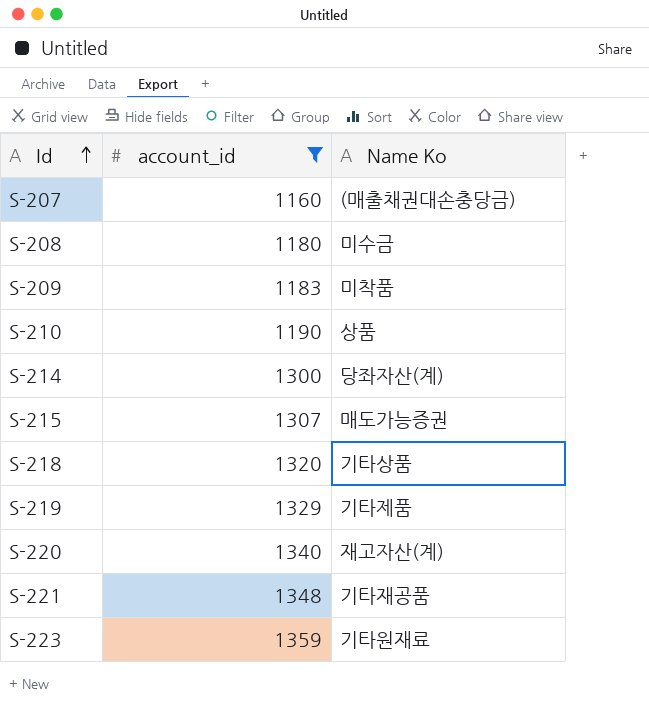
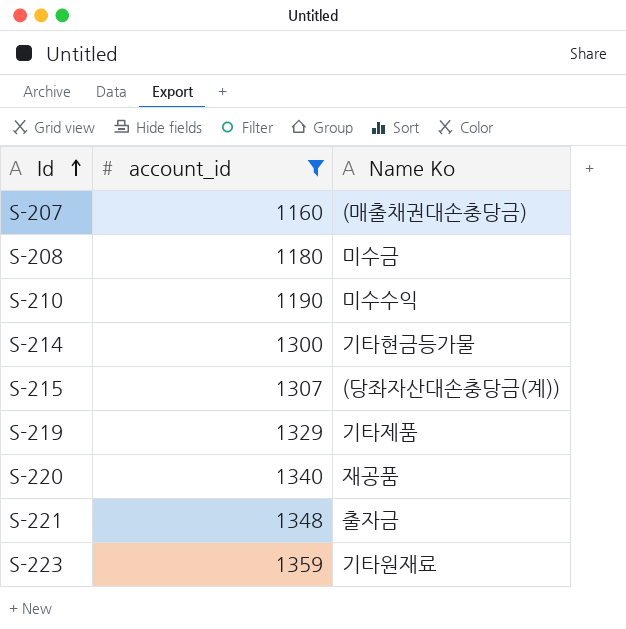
row S-209: 1183 | 미착품 -> none
row S-218: 1320 | 기타상품 -> none
S-210 | Name Ko: 상품 -> 미수수익
S-214 | Name Ko: 당좌자산(계) -> 기타현금등가물
S-215 | Name Ko: 매도가능증권 -> (당좌자산대손충당금(계))
S-220 | Name Ko: 재고자산(계) -> 재공품
S-221 | Name Ko: 기타재공품 -> 출자금

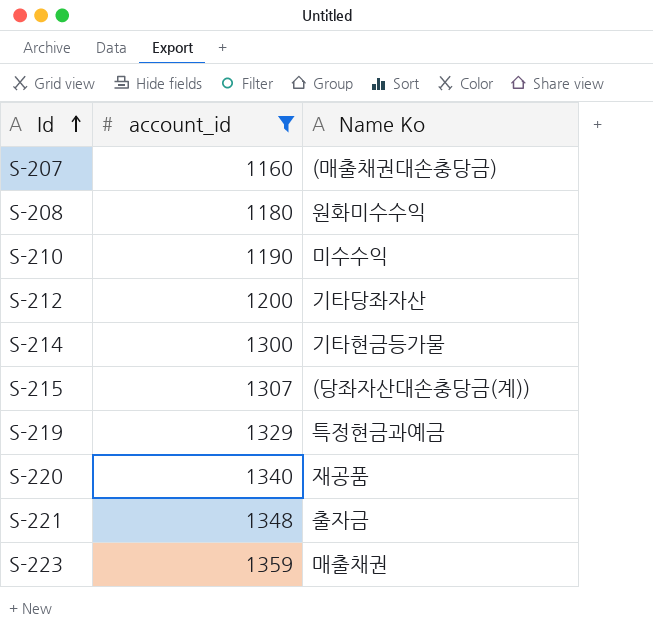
S-208 | Name Ko: 미수금 -> 원화미수수익
row S-212: none -> 1200 | 기타당좌자산
S-219 | Name Ko: 기타제품 -> 특정현금과예금
S-223 | Name Ko: 기타원재료 -> 매출채권

